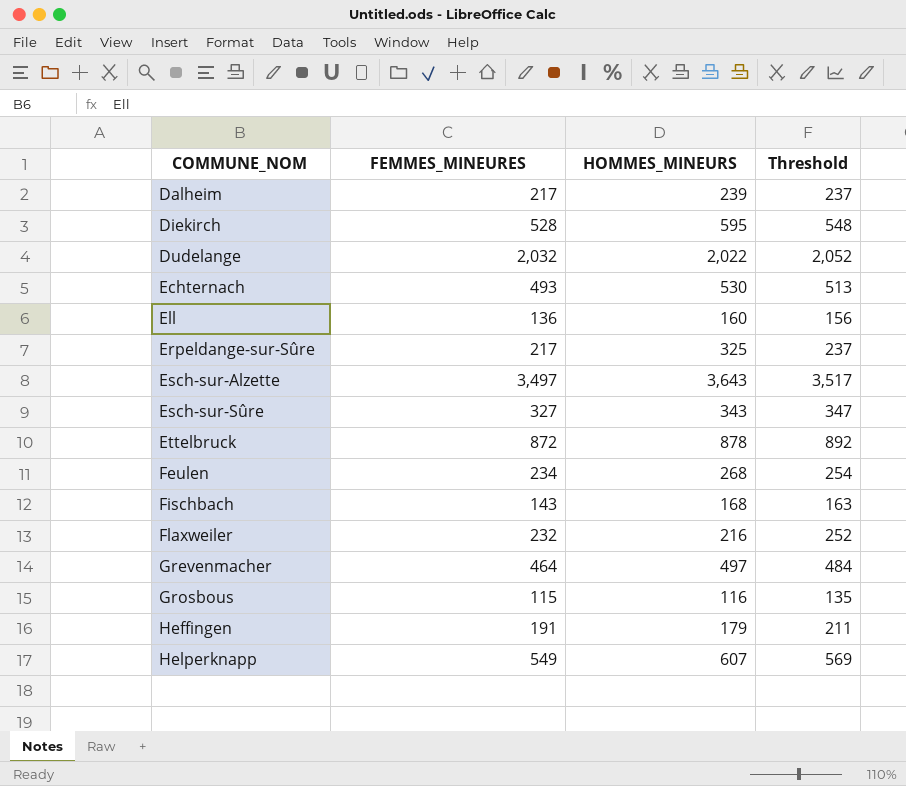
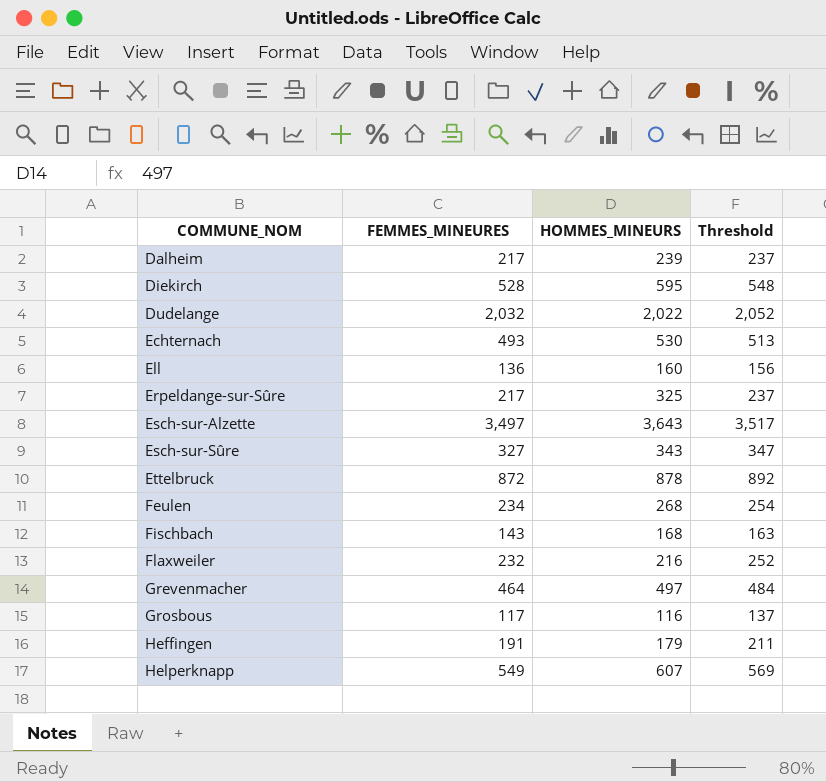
Grosbous | FEMMES_MINEURES: 115 -> 117
Grosbous | Threshold: 135 -> 137

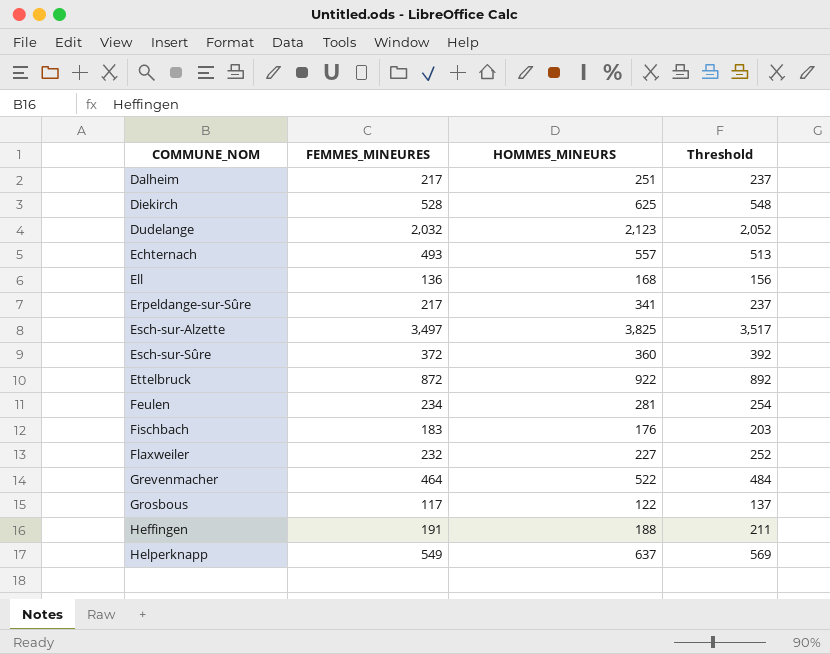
Dalheim | HOMMES_MINEURS: 239 -> 251
Diekirch | HOMMES_MINEURS: 595 -> 625
Dudelange | HOMMES_MINEURS: 2,022 -> 2,123
Echternach | HOMMES_MINEURS: 530 -> 557
Ell | HOMMES_MINEURS: 160 -> 168
Erpeldange-sur-Sûre | HOMMES_MINEURS: 325 -> 341
Esch-sur-Alzette | HOMMES_MINEURS: 3,643 -> 3,825
Esch-sur-Sûre | FEMMES_MINEURES: 327 -> 372
Esch-sur-Sûre | HOMMES_MINEURS: 343 -> 360
Esch-sur-Sûre | Threshold: 347 -> 392
Ettelbruck | HOMMES_MINEURS: 878 -> 922
Feulen | HOMMES_MINEURS: 268 -> 281
Fischbach | FEMMES_MINEURES: 143 -> 183
Fischbach | HOMMES_MINEURS: 168 -> 176
Fischbach | Threshold: 163 -> 203
Flaxweiler | HOMMES_MINEURS: 216 -> 227
Grevenmacher | HOMMES_MINEURS: 497 -> 522
Grosbous | HOMMES_MINEURS: 116 -> 122
Heffingen | HOMMES_MINEURS: 179 -> 188
Helperknapp | HOMMES_MINEURS: 607 -> 637

